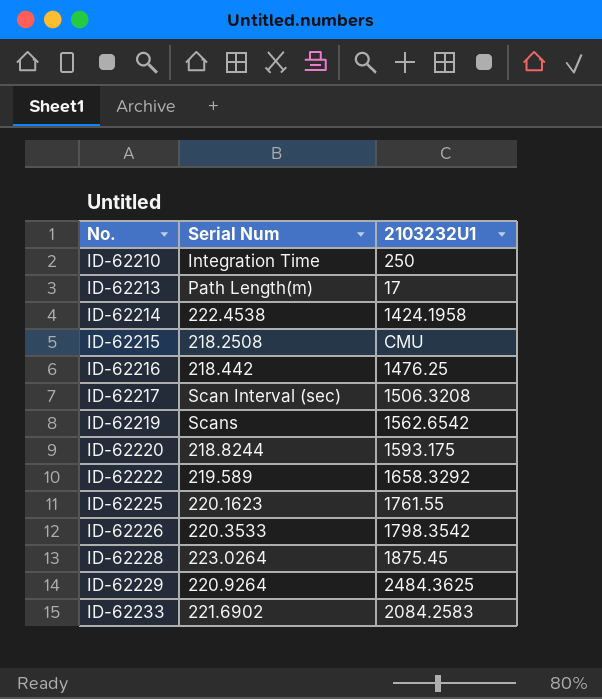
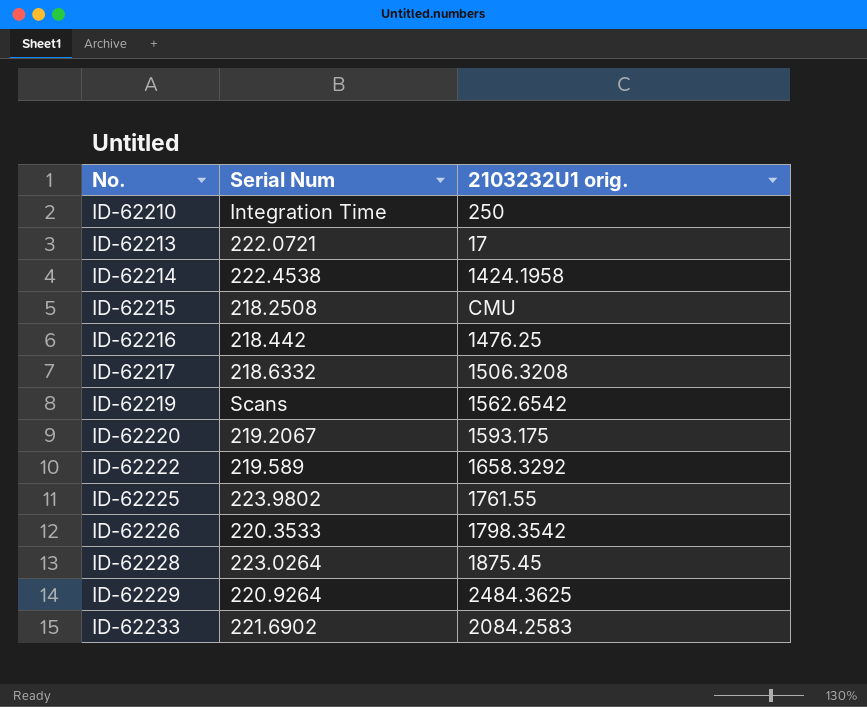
column name: 2103232U1 -> 2103232U1 orig.
ID-62213 | Serial Num: Path Length(m) -> 222.0721
ID-62217 | Serial Num: Scan Interval (sec) -> 218.6332
ID-62220 | Serial Num: 218.8244 -> 219.2067
ID-62225 | Serial Num: 220.1623 -> 223.9802

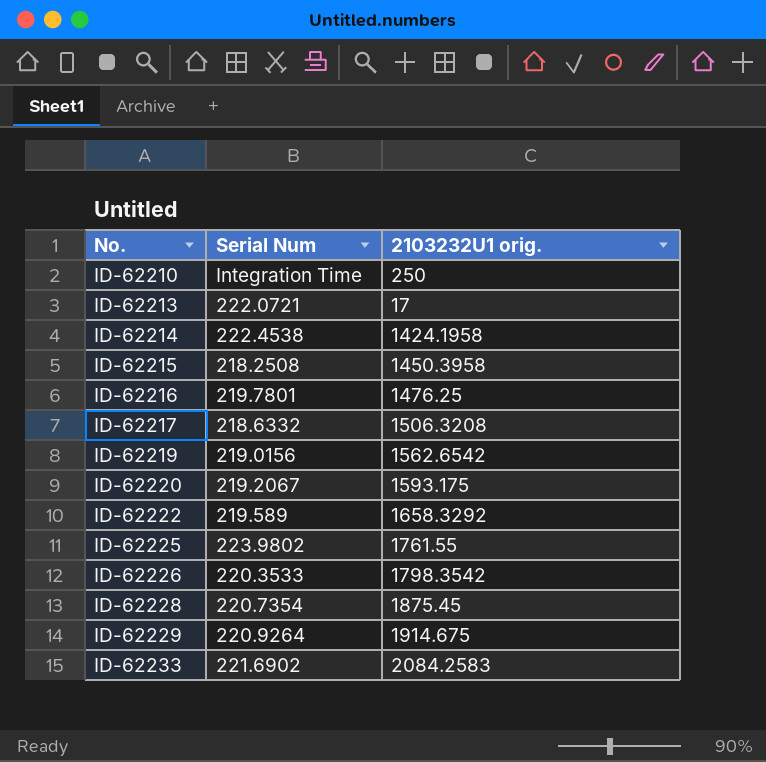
ID-62215 | 2103232U1 orig.: CMU -> 1450.3958
ID-62216 | Serial Num: 218.442 -> 219.7801
ID-62219 | Serial Num: Scans -> 219.0156
ID-62228 | Serial Num: 223.0264 -> 220.7354
ID-62229 | 2103232U1 orig.: 2484.3625 -> 1914.675

